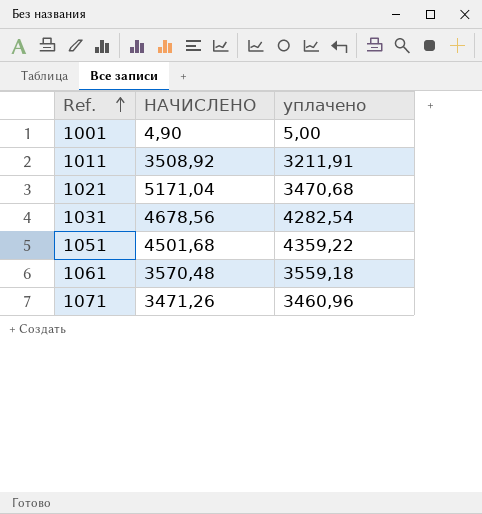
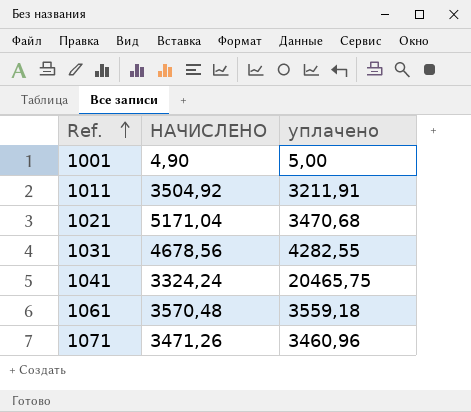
row 1051: 4501,68 | 4359,22 -> none
1011 | НАЧИСЛЕНО: 3508,92 -> 3504,92
1031 | уплачено: 4282,54 -> 4282,55
row 1041: none -> 3324,24 | 20465,75

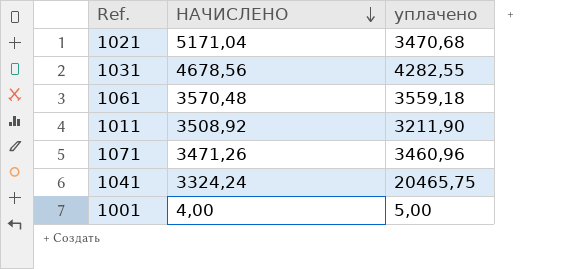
row order: Ref. ascending -> НАЧИСЛЕНО descending
1011 | НАЧИСЛЕНО: 3504,92 -> 3508,92
1011 | уплачено: 3211,91 -> 3211,90
1001 | НАЧИСЛЕНО: 4,90 -> 4,00

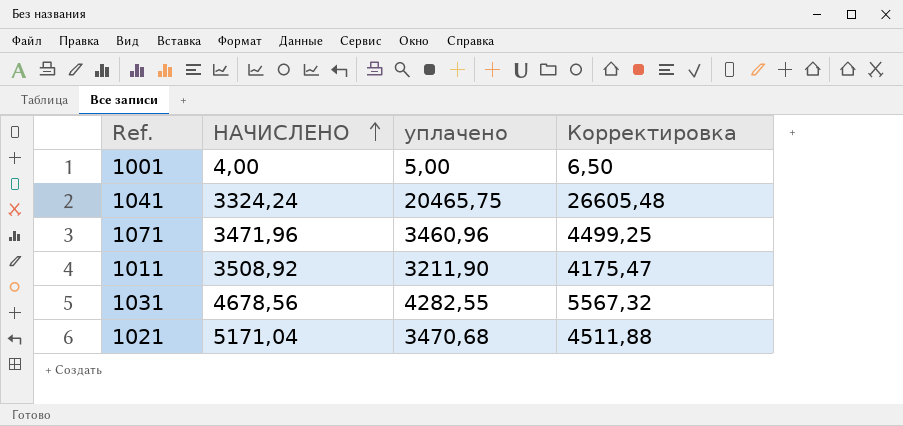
row order: НАЧИСЛЕНО descending -> НАЧИСЛЕНО ascending
column Корректировка | formula: none -> [уплачено] * 1,3
row 1061: 3570,48 | 3559,18 -> none
1071 | НАЧИСЛЕНО: 3471,26 -> 3471,96

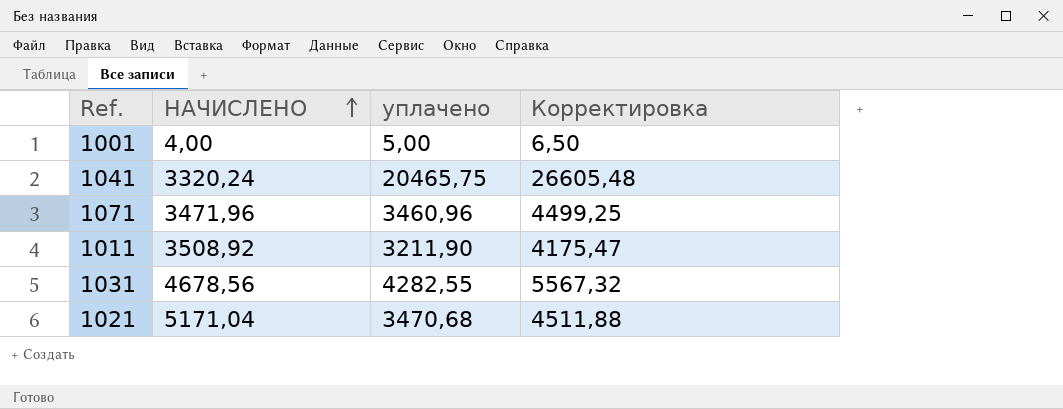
1041 | НАЧИСЛЕНО: 3324,24 -> 3320,24

